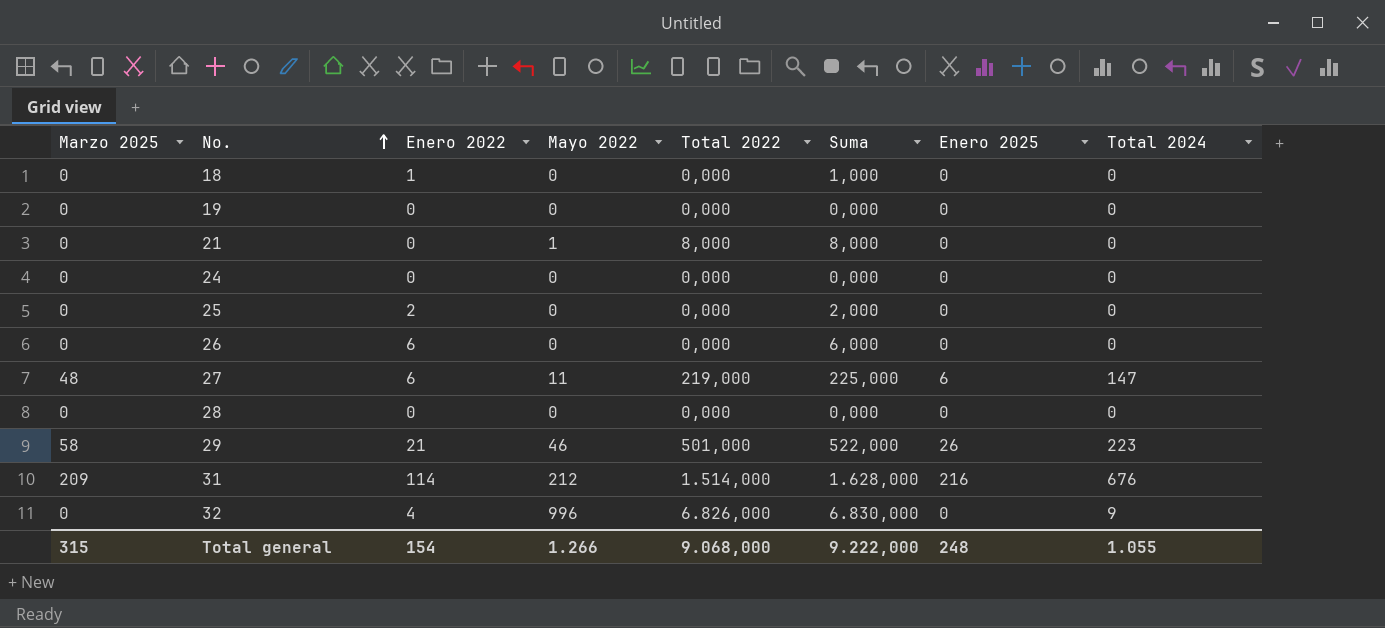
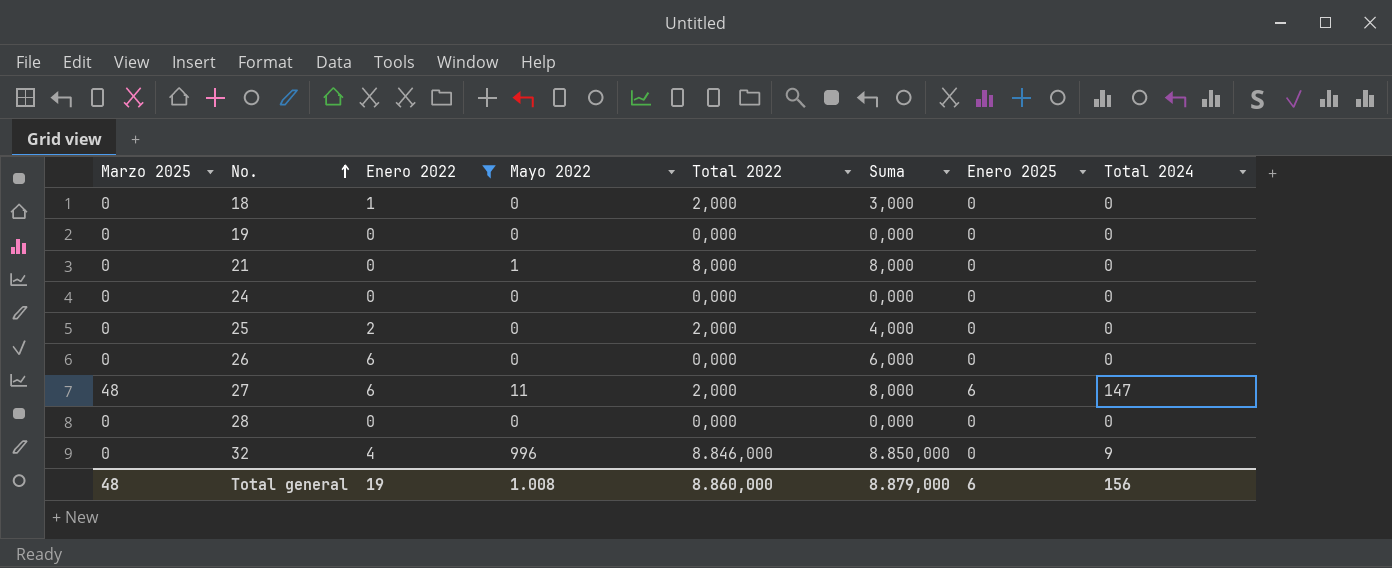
filter: none -> Enero 2022 <= 6
18 | Total 2022: 0,000 -> 2,000
18 | Suma: 1,000 -> 3,000
25 | Total 2022: 0,000 -> 2,000
25 | Suma: 2,000 -> 4,000
27 | Total 2022: 219,000 -> 2,000
27 | Suma: 225,000 -> 8,000
32 | Total 2022: 6.826,000 -> 8.846,000
32 | Suma: 6.830,000 -> 8.850,000
Total general | Marzo 2025: 315 -> 48
Total general | Enero 2022: 154 -> 19
Total general | Mayo 2022: 1.266 -> 1.008
Total general | Total 2022: 9.068,000 -> 8.860,000
Total general | Suma: 9.222,000 -> 8.879,000
Total general | Enero 2025: 248 -> 6
Total general | Total 2024: 1.055 -> 156

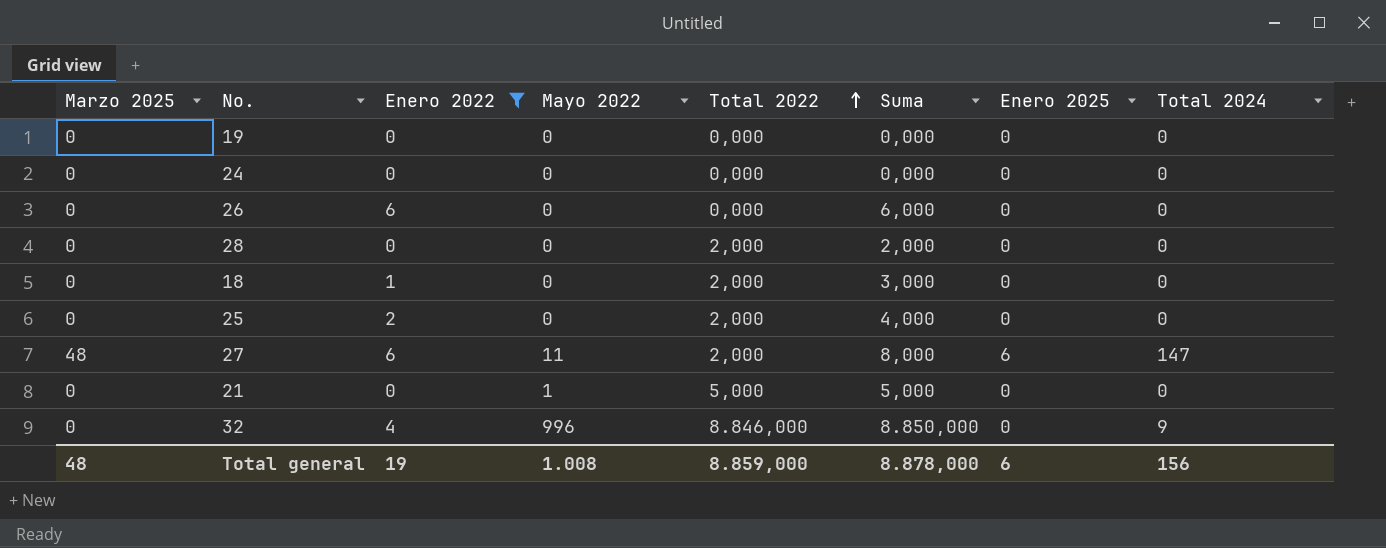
row order: No. ascending -> Total 2022 ascending
28 | Total 2022: 0,000 -> 2,000
28 | Suma: 0,000 -> 2,000
21 | Total 2022: 8,000 -> 5,000
21 | Suma: 8,000 -> 5,000
Total general | Total 2022: 8.860,000 -> 8.859,000
Total general | Suma: 8.879,000 -> 8.878,000

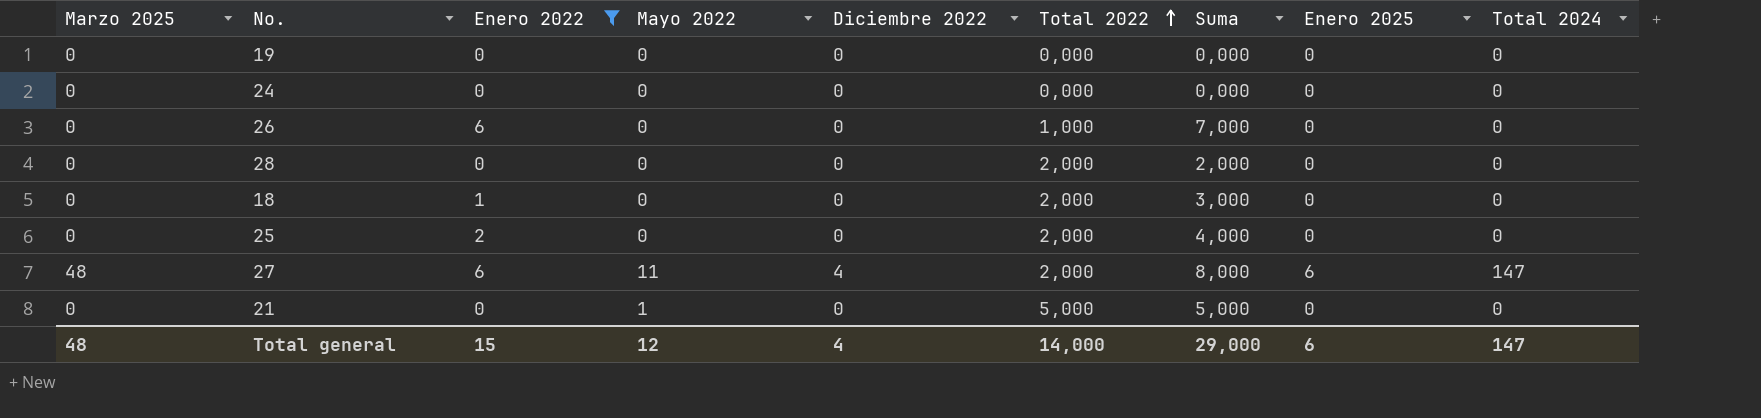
column Diciembre 2022 | position: none -> 5
row 32: 0 | 4 | 996 | 8.846,000 | 8.850,000 | 0 | 9 -> none
26 | Total 2022: 0,000 -> 1,000
26 | Suma: 6,000 -> 7,000
Total general | Enero 2022: 19 -> 15
Total general | Mayo 2022: 1.008 -> 12
Total general | Total 2022: 8.859,000 -> 14,000
Total general | Suma: 8.878,000 -> 29,000
Total general | Total 2024: 156 -> 147

